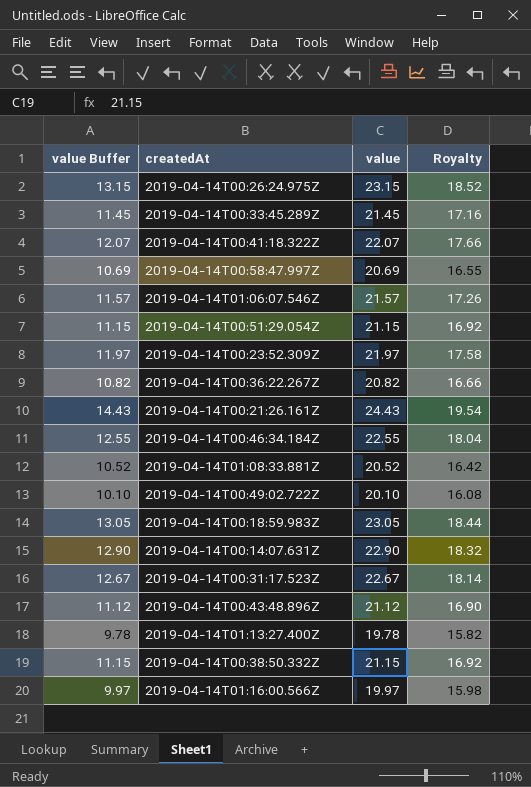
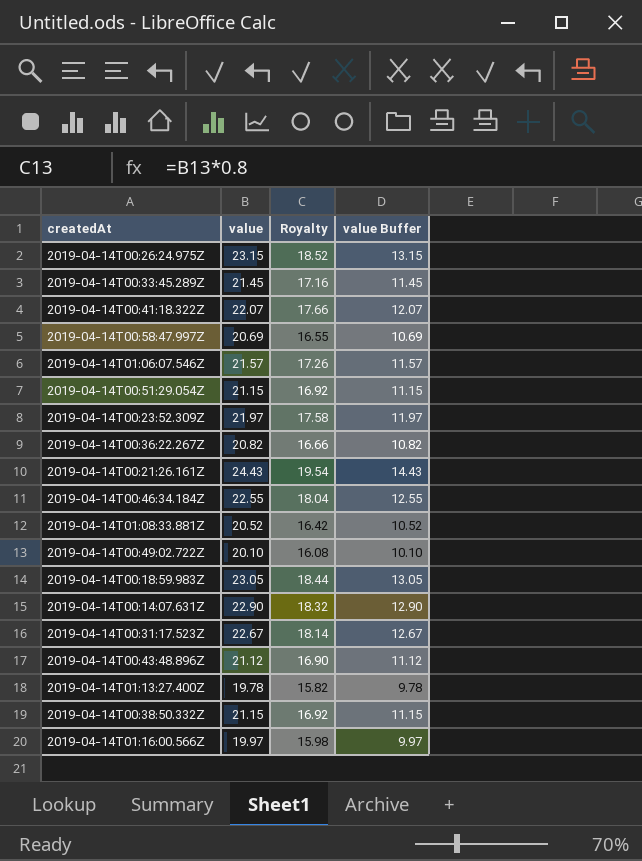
column value Buffer | position: 1 -> 4

